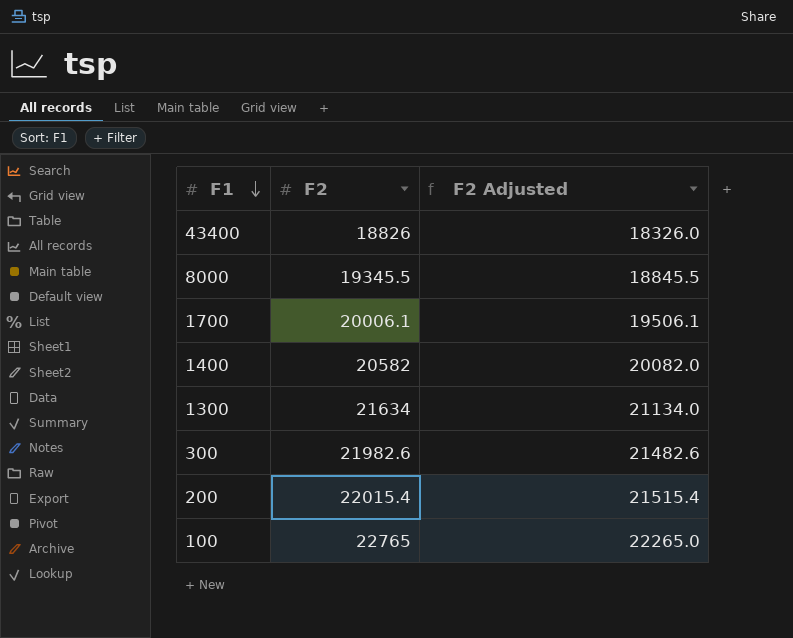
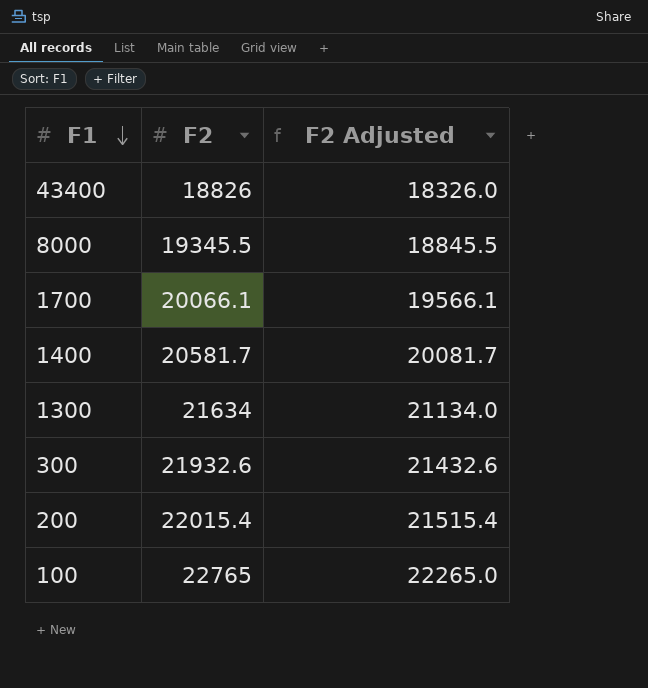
1700 | F2: 20006.1 -> 20066.1
1700 | F2 Adjusted: 19506.1 -> 19566.1
1400 | F2: 20582 -> 20581.7
1400 | F2 Adjusted: 20082.0 -> 20081.7
300 | F2: 21982.6 -> 21932.6
300 | F2 Adjusted: 21482.6 -> 21432.6

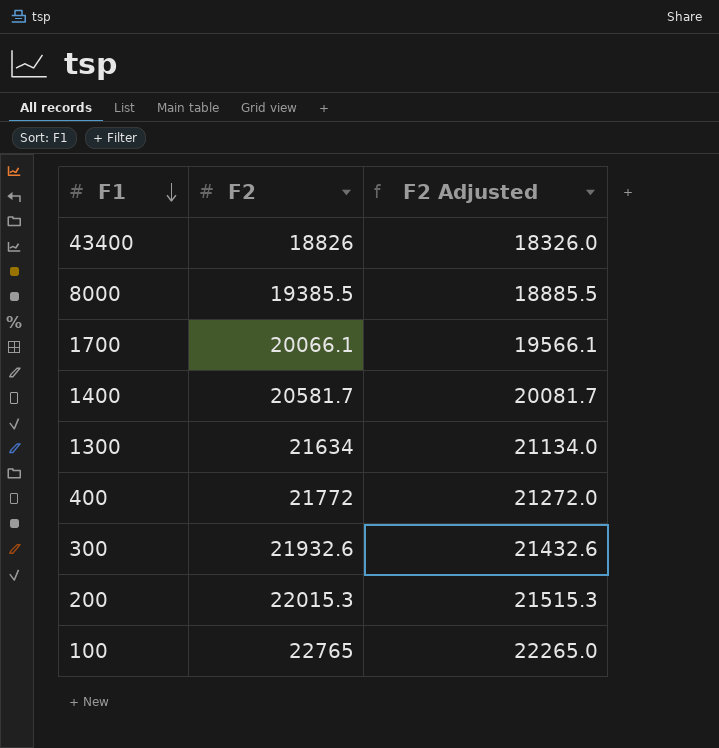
8000 | F2: 19345.5 -> 19385.5
8000 | F2 Adjusted: 18845.5 -> 18885.5
row 400: none -> 21772 | 21272.0
200 | F2: 22015.4 -> 22015.3
200 | F2 Adjusted: 21515.4 -> 21515.3

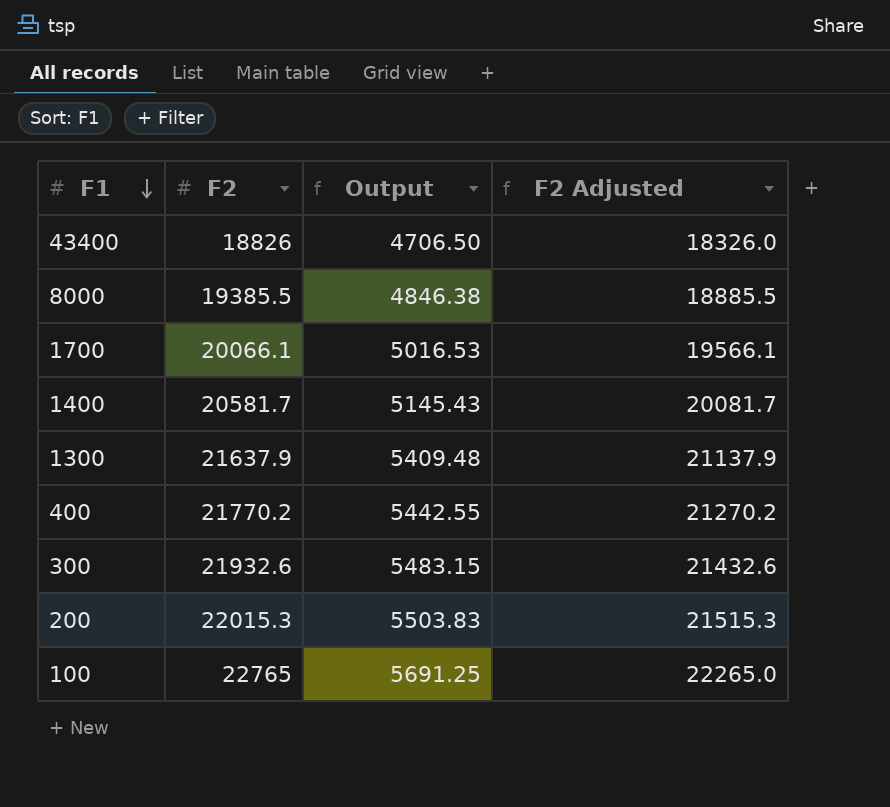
column Output | formula: none -> [F2] * 0.25
1300 | F2: 21634 -> 21637.9
1300 | F2 Adjusted: 21134.0 -> 21137.9
400 | F2: 21772 -> 21770.2
400 | F2 Adjusted: 21272.0 -> 21270.2

